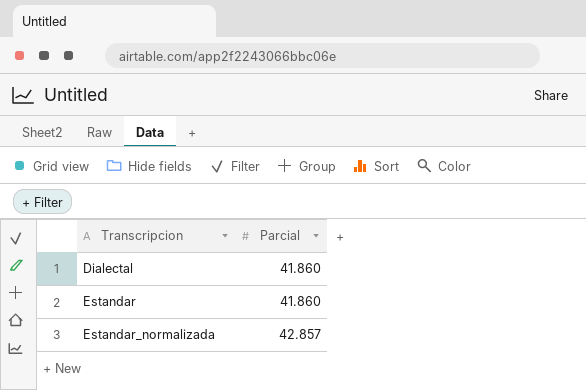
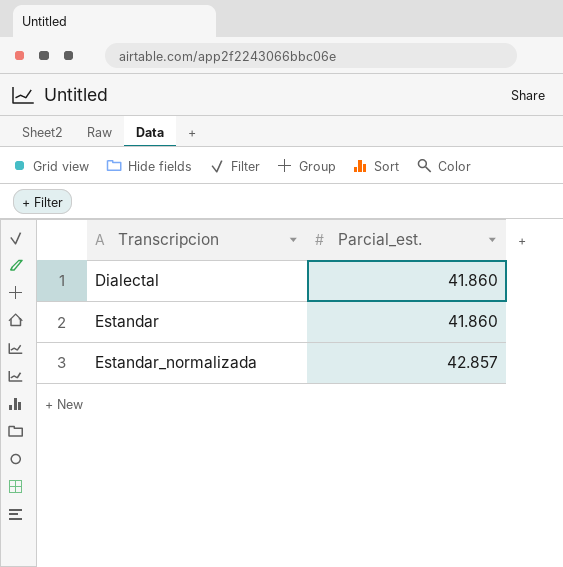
column name: Parcial -> Parcial_est.

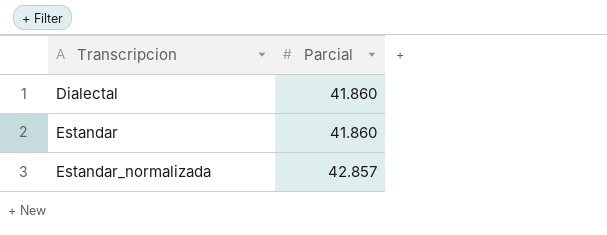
column name: Parcial_est. -> Parcial

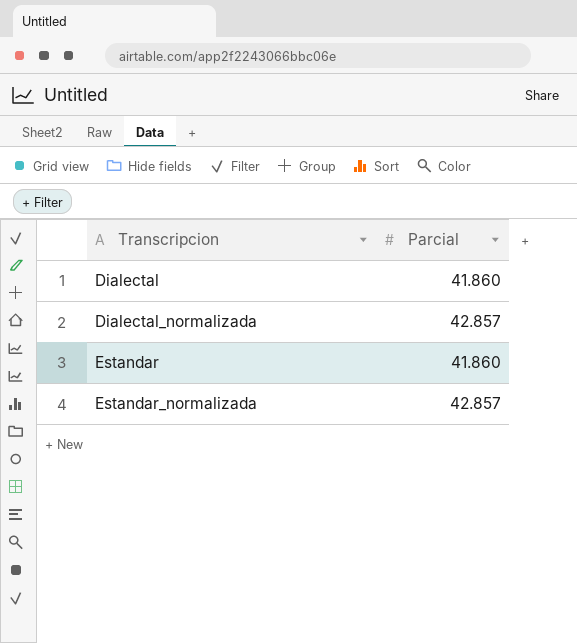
row Dialectal_normalizada: none -> 42.857

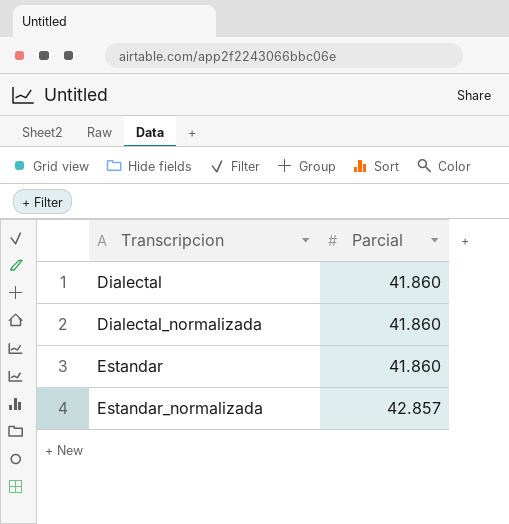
Dialectal_normalizada | Parcial: 42.857 -> 41.860

